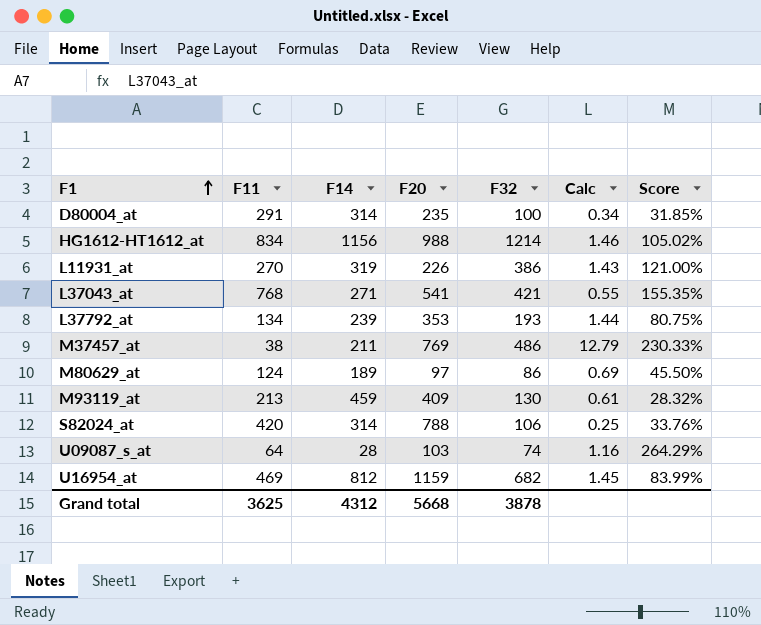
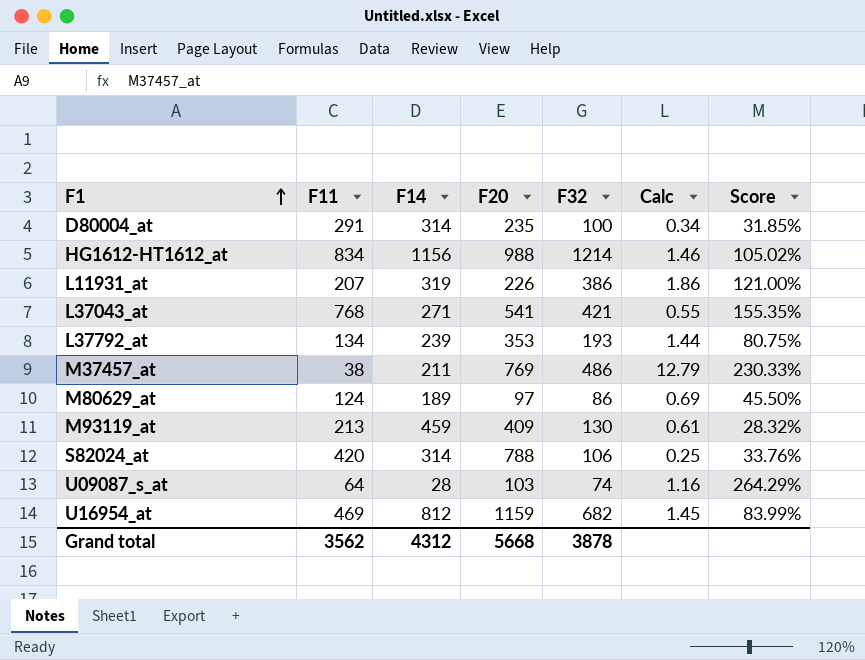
L11931_at | F11: 270 -> 207
L11931_at | Calc: 1.43 -> 1.86
Grand total | F11: 3625 -> 3562

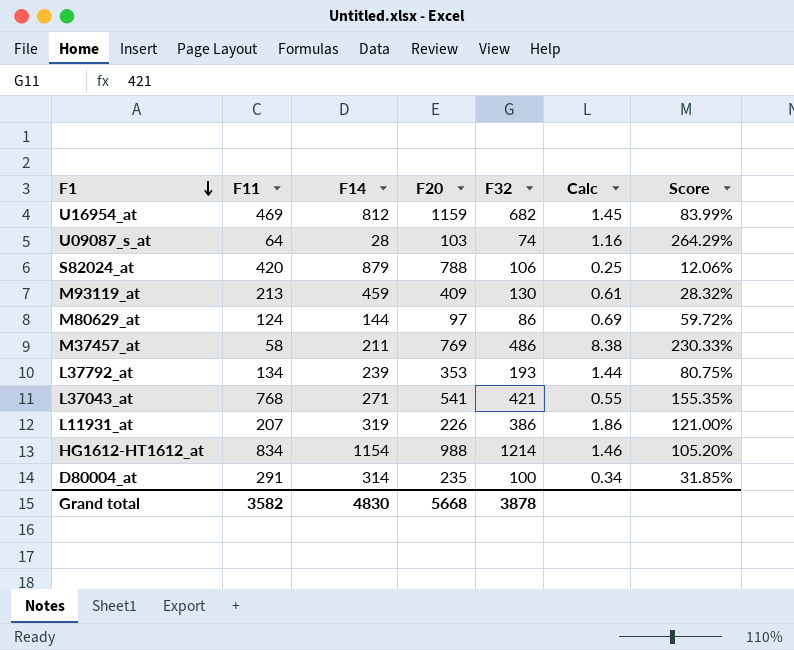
row order: F1 ascending -> F1 descending
S82024_at | F14: 314 -> 879
S82024_at | Score: 33.76% -> 12.06%
M80629_at | F14: 189 -> 144
M80629_at | Score: 45.50% -> 59.72%
M37457_at | F11: 38 -> 58
M37457_at | Calc: 12.79 -> 8.38
HG1612-HT1612_at | F14: 1156 -> 1154
HG1612-HT1612_at | Score: 105.02% -> 105.20%
Grand total | F11: 3562 -> 3582
Grand total | F14: 4312 -> 4830

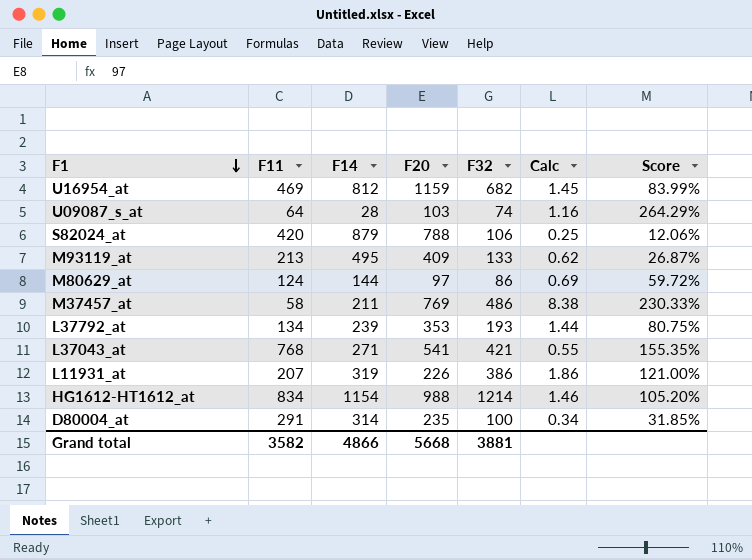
M93119_at | F14: 459 -> 495
M93119_at | F32: 130 -> 133
M93119_at | Calc: 0.61 -> 0.62
M93119_at | Score: 28.32% -> 26.87%
Grand total | F14: 4830 -> 4866
Grand total | F32: 3878 -> 3881

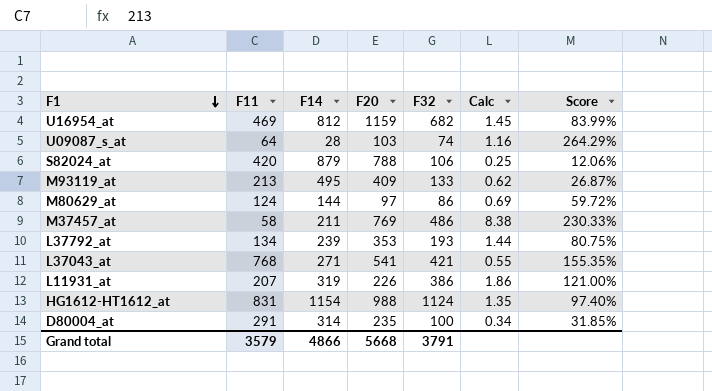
HG1612-HT1612_at | F11: 834 -> 831
HG1612-HT1612_at | F32: 1214 -> 1124
HG1612-HT1612_at | Calc: 1.46 -> 1.35
HG1612-HT1612_at | Score: 105.20% -> 97.40%
Grand total | F11: 3582 -> 3579
Grand total | F32: 3881 -> 3791

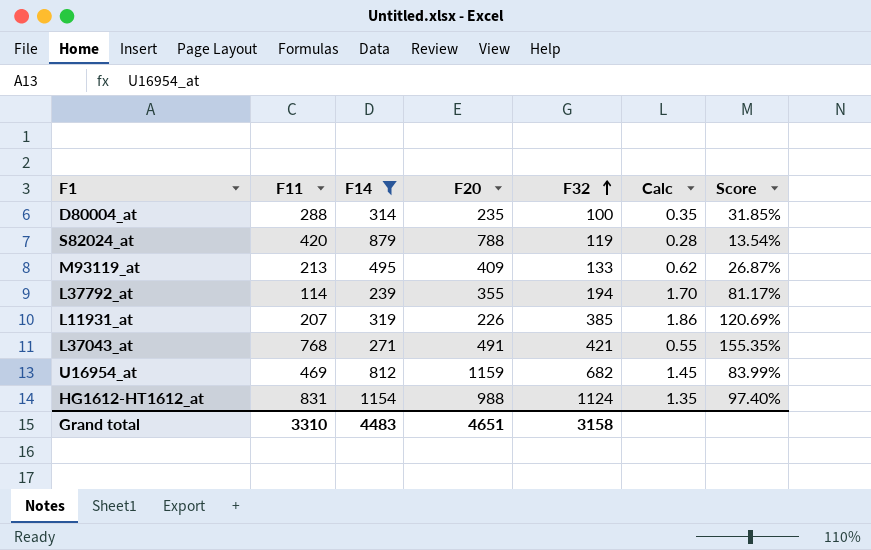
filter: none -> F14 >= 239
row order: F1 descending -> F32 ascending
D80004_at | F11: 291 -> 288
D80004_at | Calc: 0.34 -> 0.35
S82024_at | F32: 106 -> 119
S82024_at | Calc: 0.25 -> 0.28
S82024_at | Score: 12.06% -> 13.54%
L37792_at | F11: 134 -> 114
L37792_at | F20: 353 -> 355
L37792_at | F32: 193 -> 194
L37792_at | Calc: 1.44 -> 1.70
L37792_at | Score: 80.75% -> 81.17%
L11931_at | F32: 386 -> 385
L11931_at | Score: 121.00% -> 120.69%
L37043_at | F20: 541 -> 491
Grand total | F11: 3579 -> 3310
Grand total | F14: 4866 -> 4483
Grand total | F20: 5668 -> 4651
Grand total | F32: 3791 -> 3158

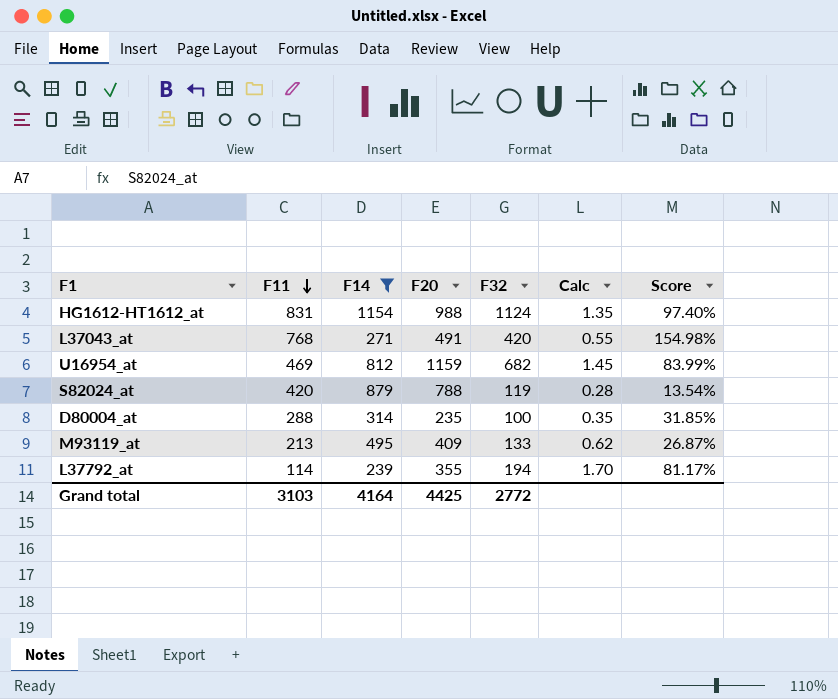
row order: F32 ascending -> F11 descending
row L11931_at: 207 | 319 | 226 | 385 | 1.86 | 120.69% -> none
L37043_at | F32: 421 -> 420
L37043_at | Score: 155.35% -> 154.98%
Grand total | F11: 3310 -> 3103
Grand total | F14: 4483 -> 4164
Grand total | F20: 4651 -> 4425
Grand total | F32: 3158 -> 2772

